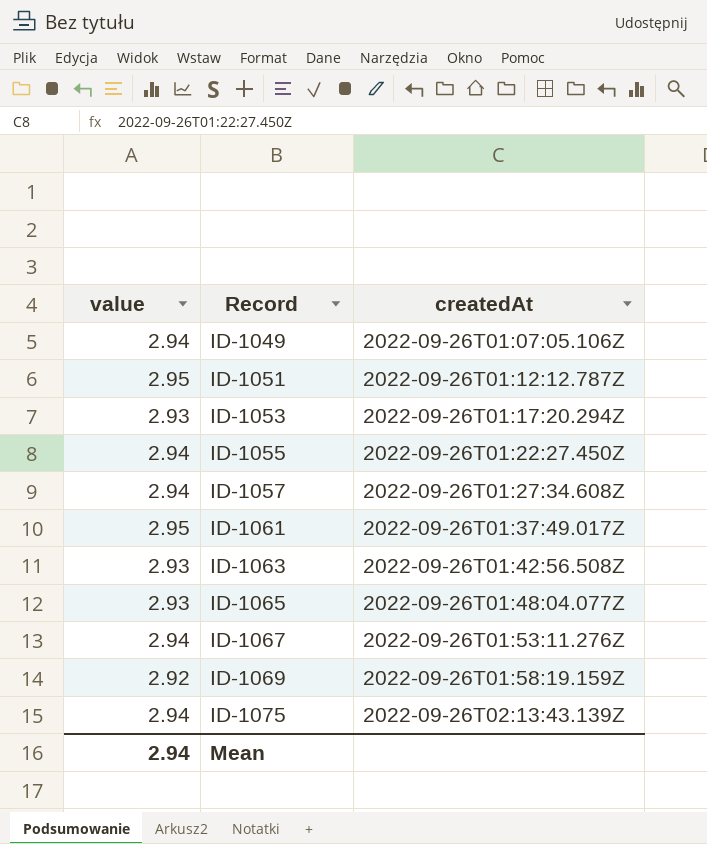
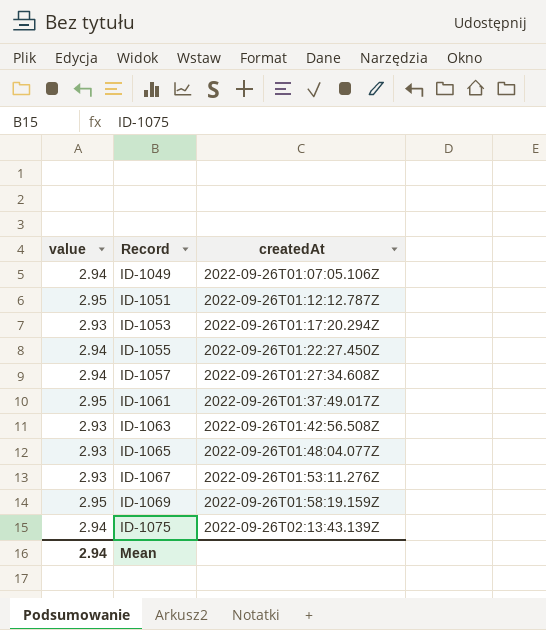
ID-1067 | value: 2.94 -> 2.93
ID-1069 | value: 2.92 -> 2.95

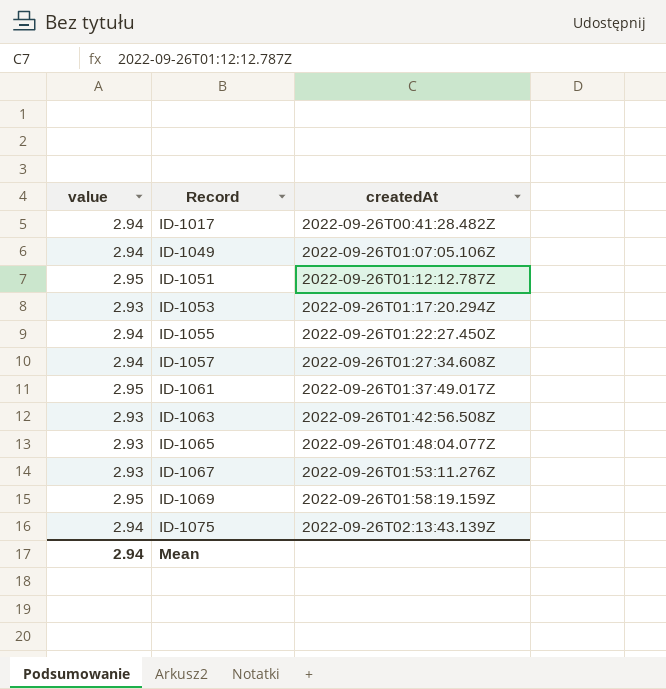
row ID-1017: none -> 2.94 | 2022-09-26T00:41:28.482Z

